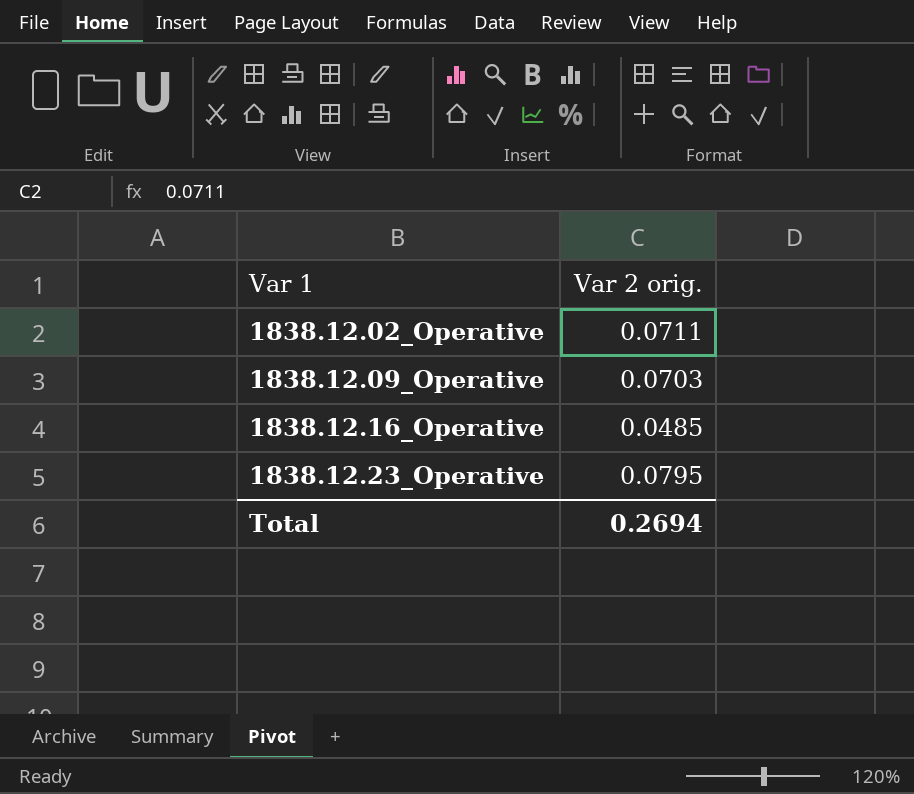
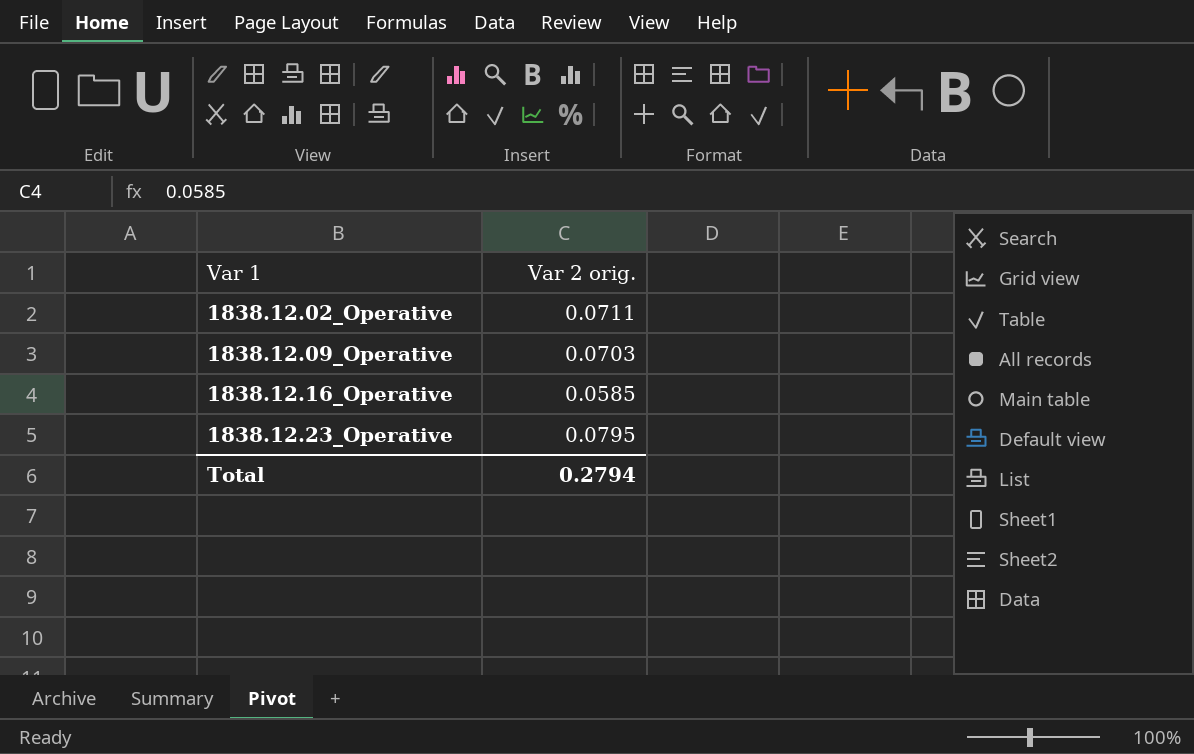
1838.12.16_Operative | Var 2 orig.: 0.0485 -> 0.0585
Total | Var 2 orig.: 0.2694 -> 0.2794

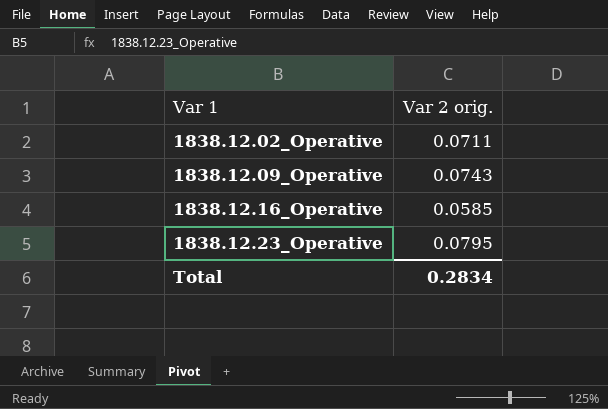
1838.12.09_Operative | Var 2 orig.: 0.0703 -> 0.0743
Total | Var 2 orig.: 0.2794 -> 0.2834

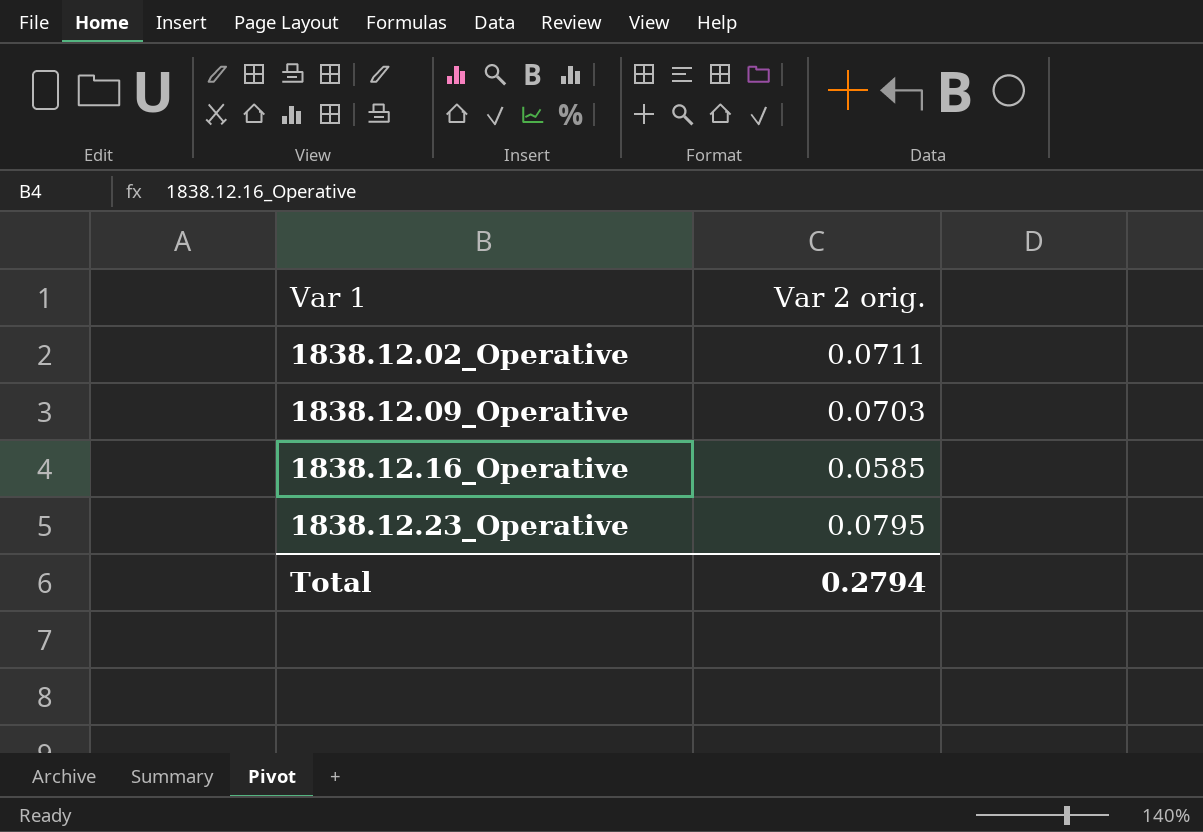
1838.12.09_Operative | Var 2 orig.: 0.0743 -> 0.0703
Total | Var 2 orig.: 0.2834 -> 0.2794

